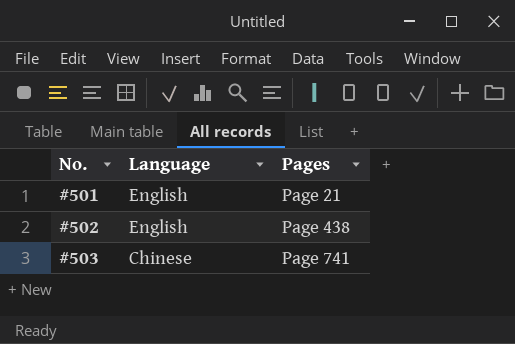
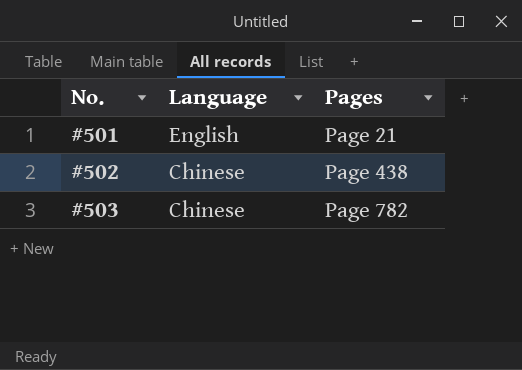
#502 | Language: English -> Chinese
#503 | Pages: Page 741 -> Page 782

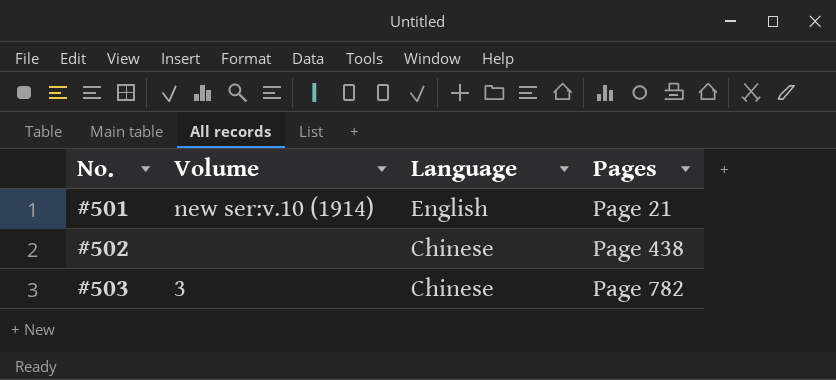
column Volume | position: none -> 2

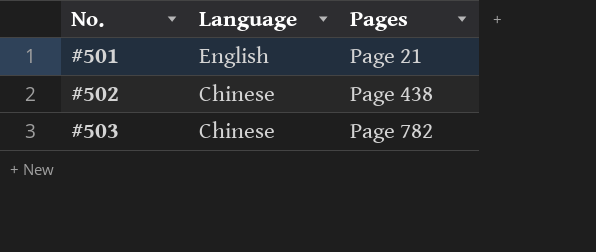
column Volume | position: 2 -> none

